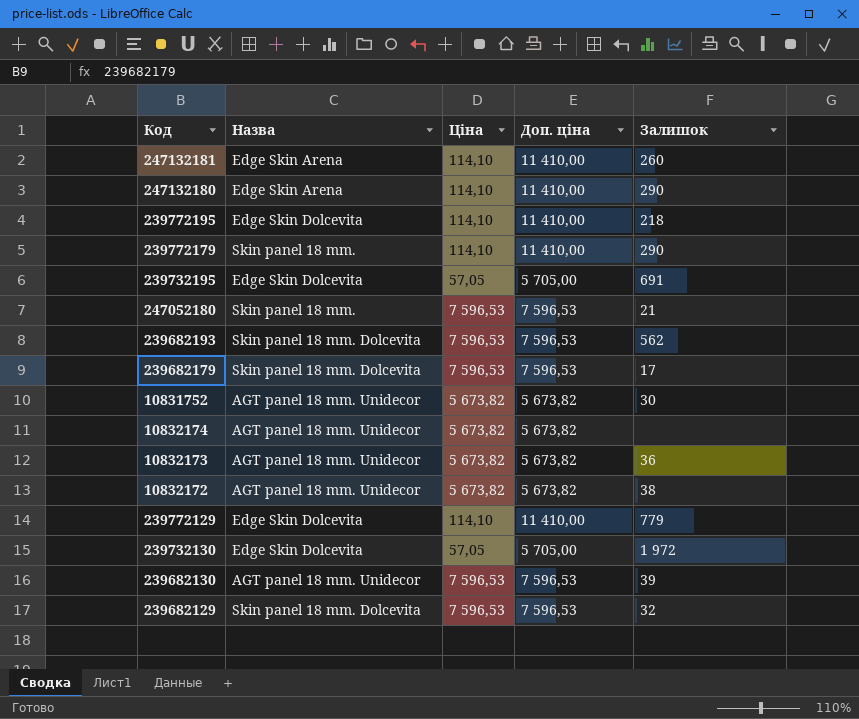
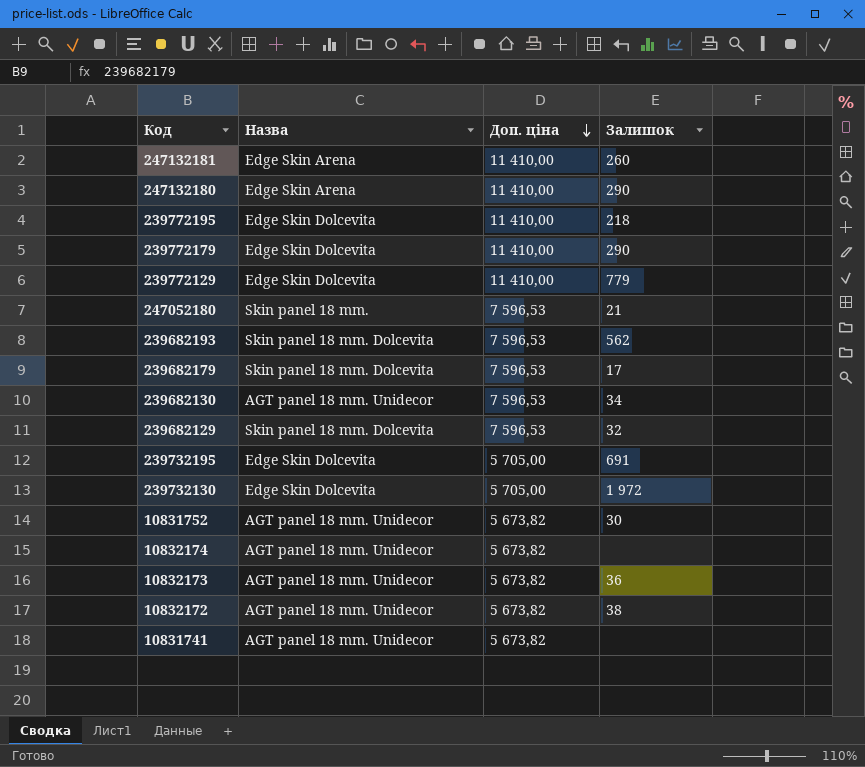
row order: none -> Доп. ціна descending
column Ціна | position: 3 -> none
239772179 | Назва: Skin panel 18 mm. -> Edge Skin Dolcevita
239682130 | Залишок: 39 -> 34
row 10831741: none -> AGT panel 18 mm. Unidecor | 5 673,82 | none

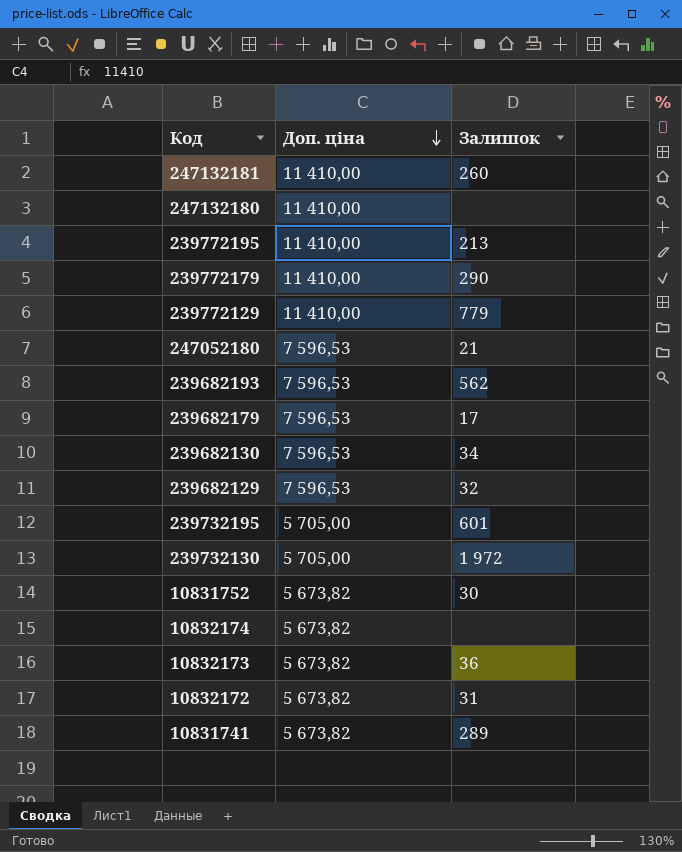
column Назва | position: 2 -> none
247132180 | Залишок: 290 -> none
239772195 | Залишок: 218 -> 213
239732195 | Залишок: 691 -> 601
10832172 | Залишок: 38 -> 31
10831741 | Залишок: none -> 289

